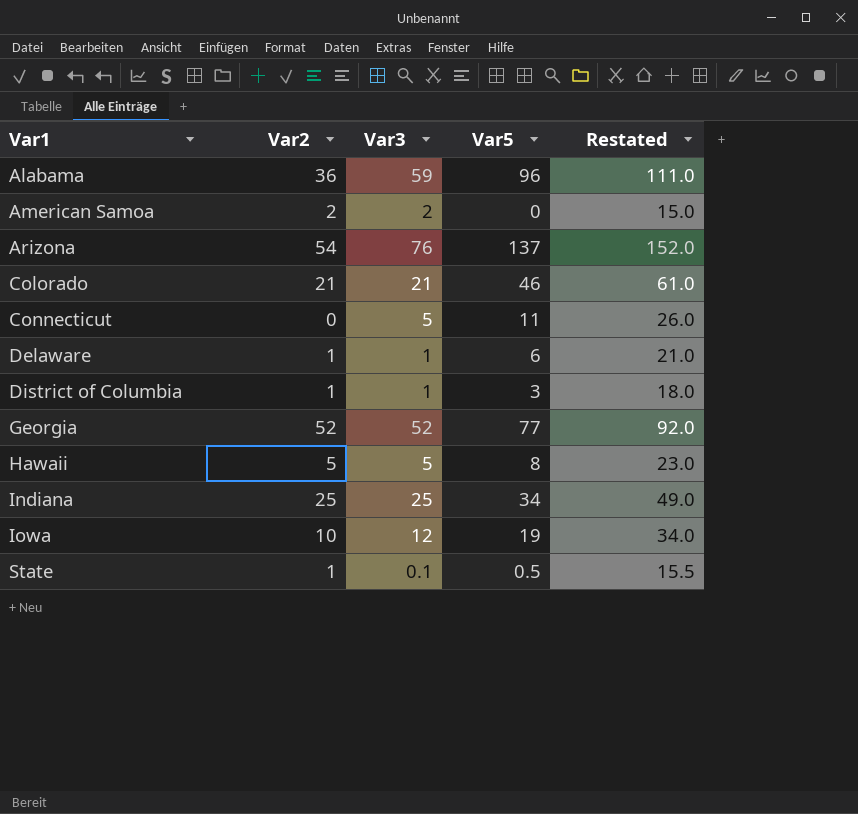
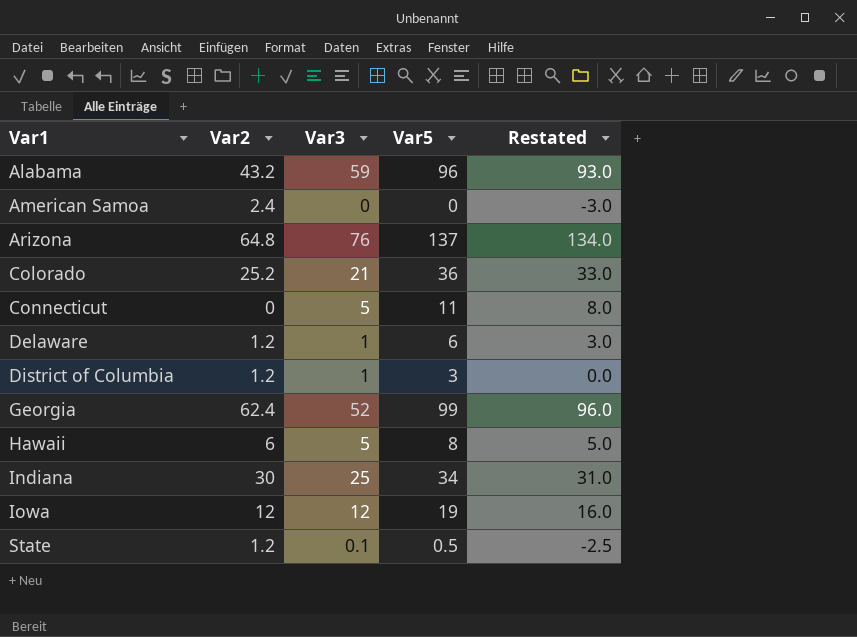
column Restated | formula: [Var5] + 15 -> [Var5] - 3
Alabama | Var2: 36 -> 43.2
American Samoa | Var2: 2 -> 2.4
American Samoa | Var3: 2 -> 0
Arizona | Var2: 54 -> 64.8
Colorado | Var2: 21 -> 25.2
Colorado | Var5: 46 -> 36
Delaware | Var2: 1 -> 1.2
District of Columbia | Var2: 1 -> 1.2
Georgia | Var2: 52 -> 62.4
Georgia | Var5: 77 -> 99
Hawaii | Var2: 5 -> 6
Indiana | Var2: 25 -> 30
Iowa | Var2: 10 -> 12
State | Var2: 1 -> 1.2

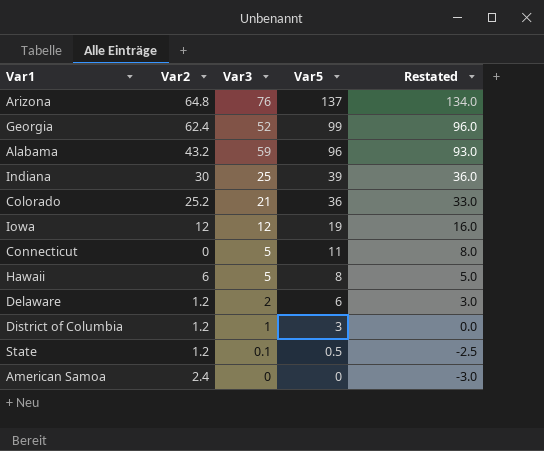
row order: Var1 ascending -> Var5 descending
Indiana | Var5: 34 -> 39
Indiana | Restated: 31.0 -> 36.0
Delaware | Var3: 1 -> 2

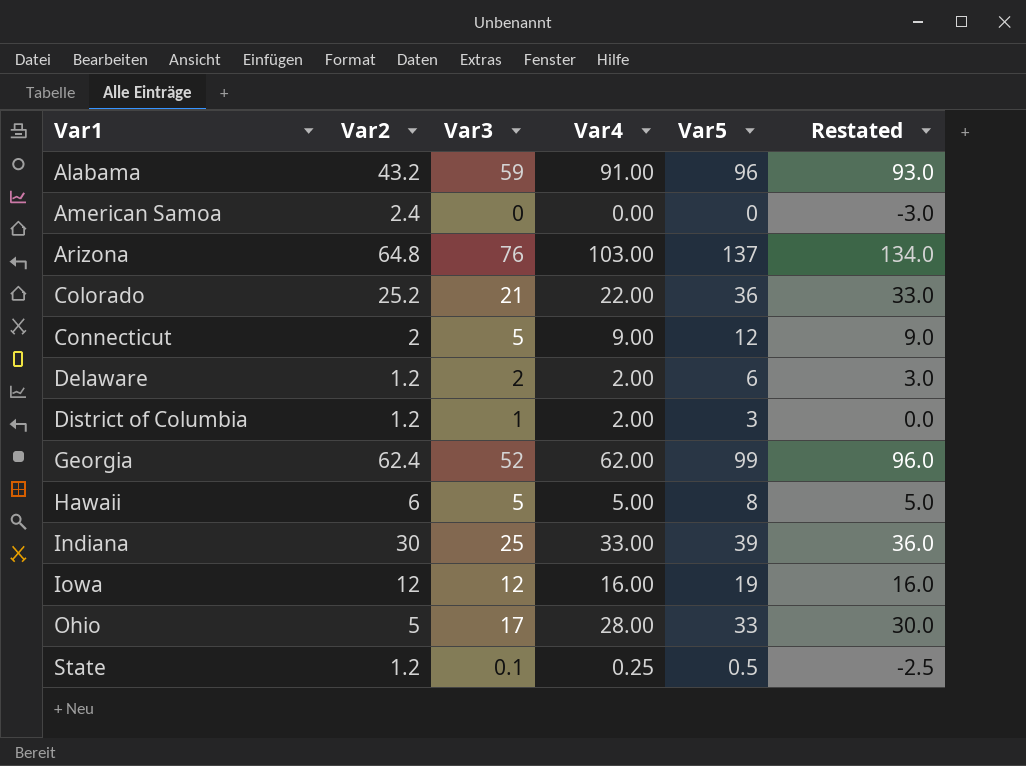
row order: Var5 descending -> Var1 ascending
column Var4 | position: none -> 4
Connecticut | Var2: 0 -> 2
Connecticut | Var5: 11 -> 12
Connecticut | Restated: 8.0 -> 9.0
row Ohio: none -> 5 | 17 | 28.00 | 33 | 30.0

